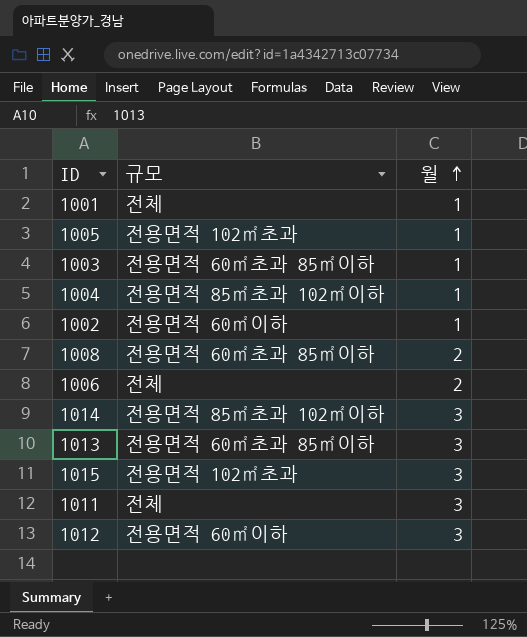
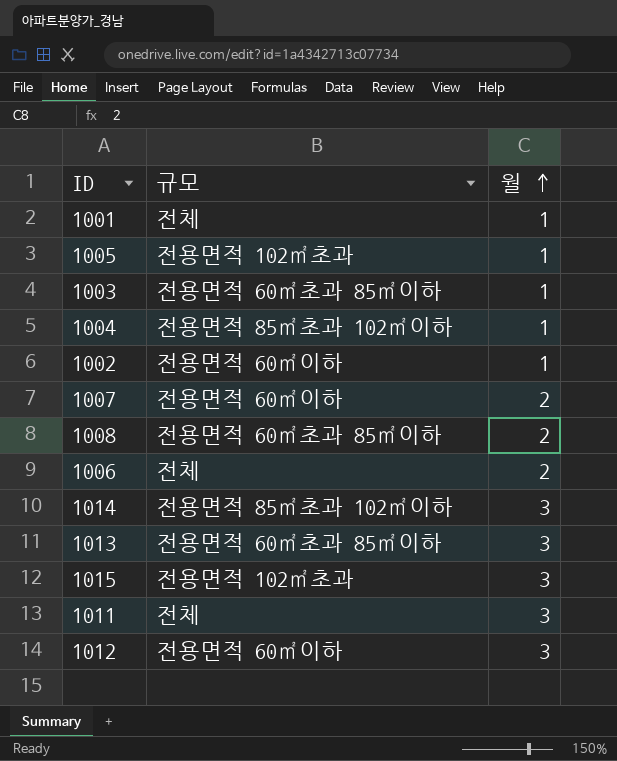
row 1007: none -> 전용면적 60㎡이하 | 2

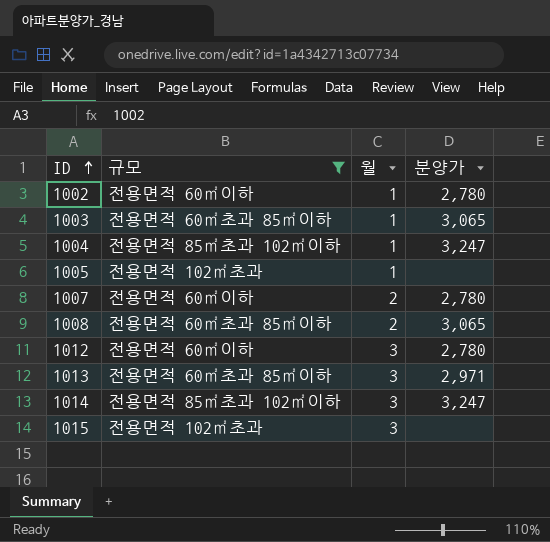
filter: none -> 규모 != 전체
row order: 월 ascending -> ID ascending
column 분양가 | position: none -> 4

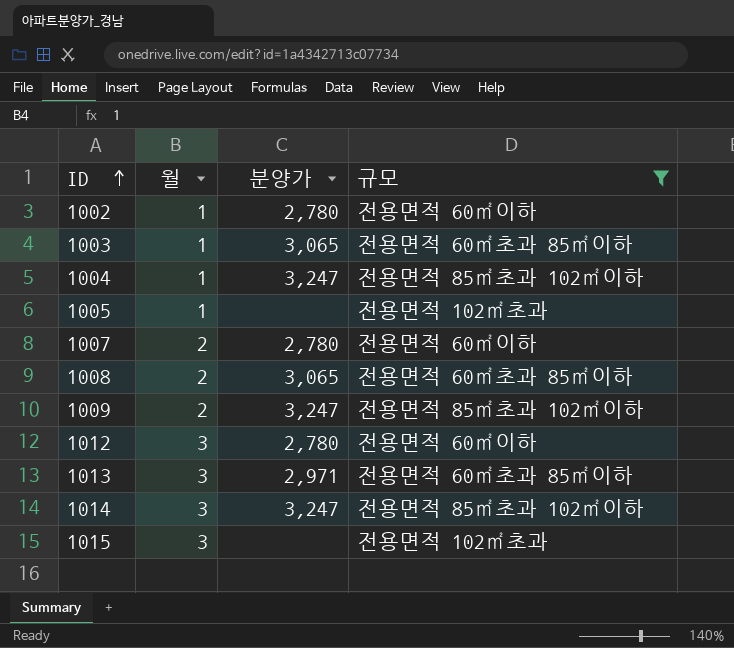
column 규모 | position: 2 -> 4
row 1009: none -> 2 | 3,247 | 전용면적 85㎡초과 102㎡이하

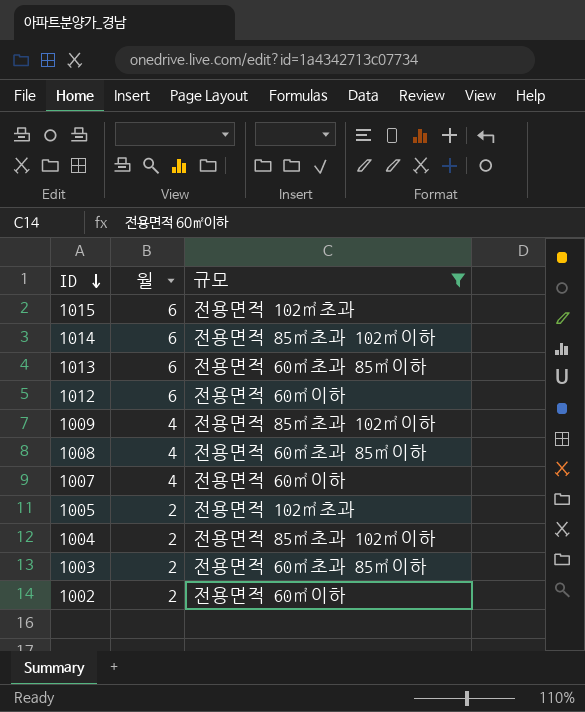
row order: ID ascending -> ID descending
column 분양가 | position: 3 -> none
1015 | 월: 3 -> 6
1014 | 월: 3 -> 6
1013 | 월: 3 -> 6
1012 | 월: 3 -> 6
1009 | 월: 2 -> 4
1008 | 월: 2 -> 4
1007 | 월: 2 -> 4
1005 | 월: 1 -> 2
1004 | 월: 1 -> 2
1003 | 월: 1 -> 2
1002 | 월: 1 -> 2

